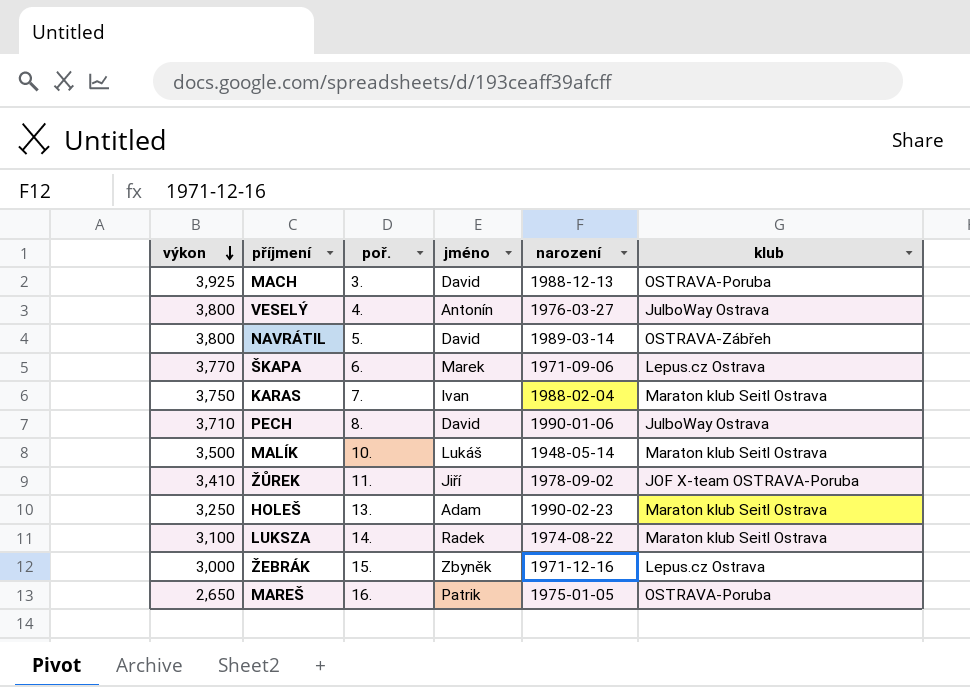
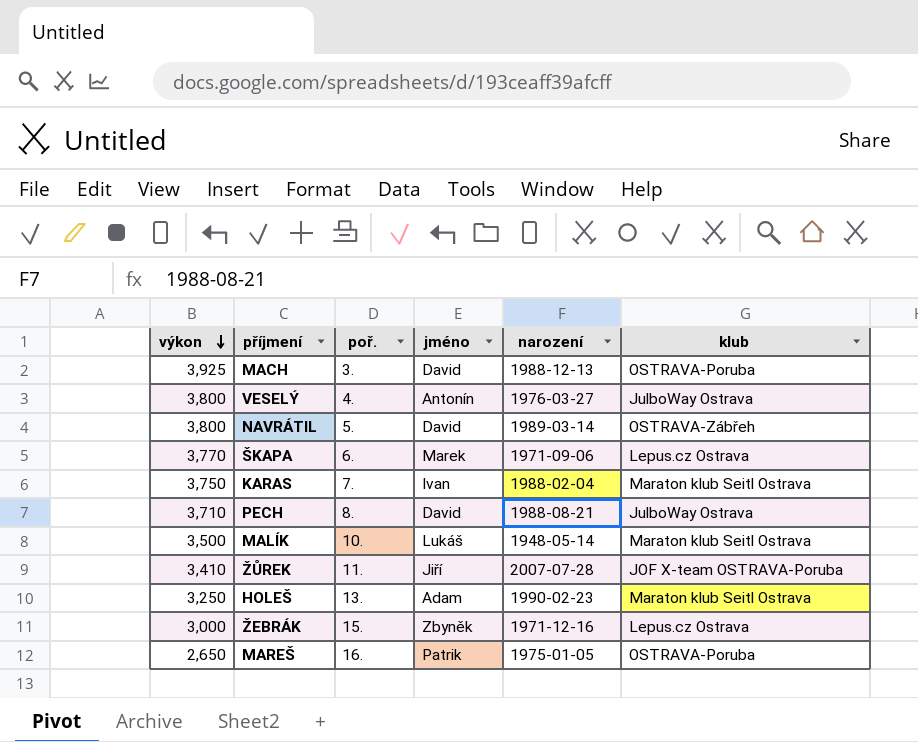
row LUKSZA: 3,100 | 14. | Radek | 1974-08-22 | Maraton klub Seitl Ostrava -> none
PECH | narození: 1990-01-06 -> 1988-08-21
ŽŮREK | narození: 1978-09-02 -> 2007-07-28

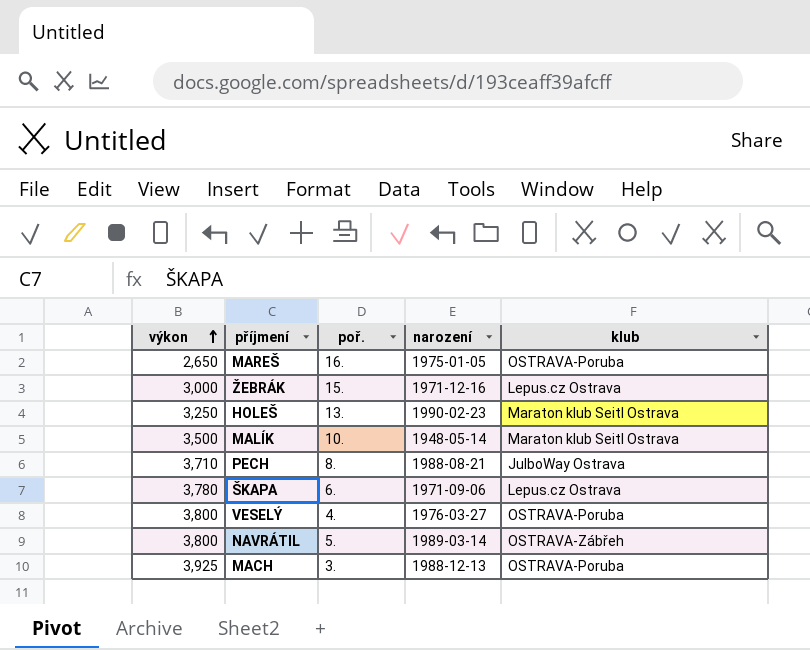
row order: výkon descending -> výkon ascending
column jméno | position: 4 -> none
row KARAS: 3,750 | 7. | Ivan | 1988-02-04 | Maraton klub Seitl Ostrava -> none
row ŽŮREK: 3,410 | 11. | Jiří | 2007-07-28 | JOF X-team OSTRAVA-Poruba -> none
ŠKAPA | výkon: 3,770 -> 3,780
VESELÝ | klub: JulboWay Ostrava -> OSTRAVA-Poruba

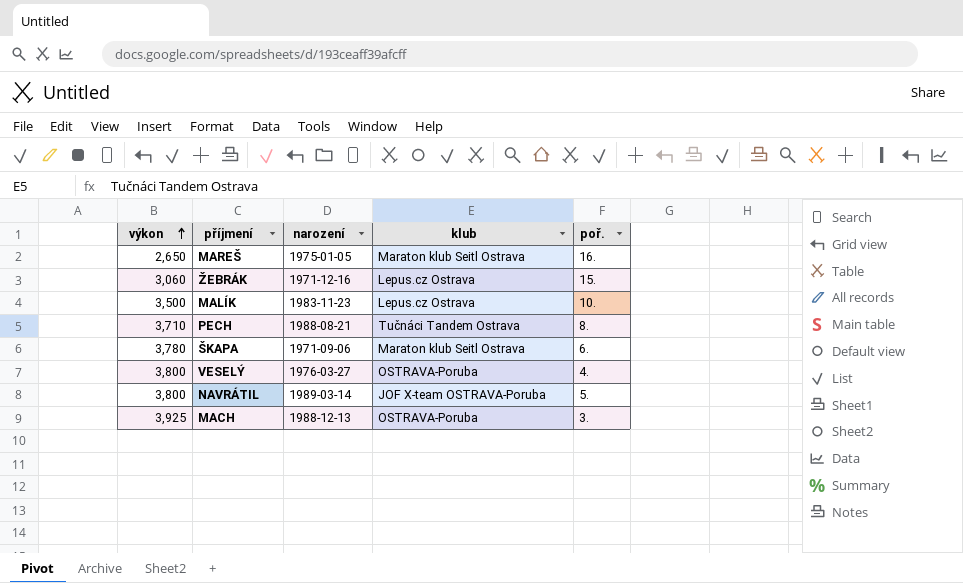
column poř. | position: 3 -> 5
row HOLEŠ: 3,250 | 13. | 1990-02-23 | Maraton klub Seitl Ostrava -> none
MAREŠ | klub: OSTRAVA-Poruba -> Maraton klub Seitl Ostrava
ŽEBRÁK | výkon: 3,000 -> 3,060
MALÍK | narození: 1948-05-14 -> 1983-11-23
MALÍK | klub: Maraton klub Seitl Ostrava -> Lepus.cz Ostrava
PECH | klub: JulboWay Ostrava -> Tučnáci Tandem Ostrava
ŠKAPA | klub: Lepus.cz Ostrava -> Maraton klub Seitl Ostrava
NAVRÁTIL | klub: OSTRAVA-Zábřeh -> JOF X-team OSTRAVA-Poruba

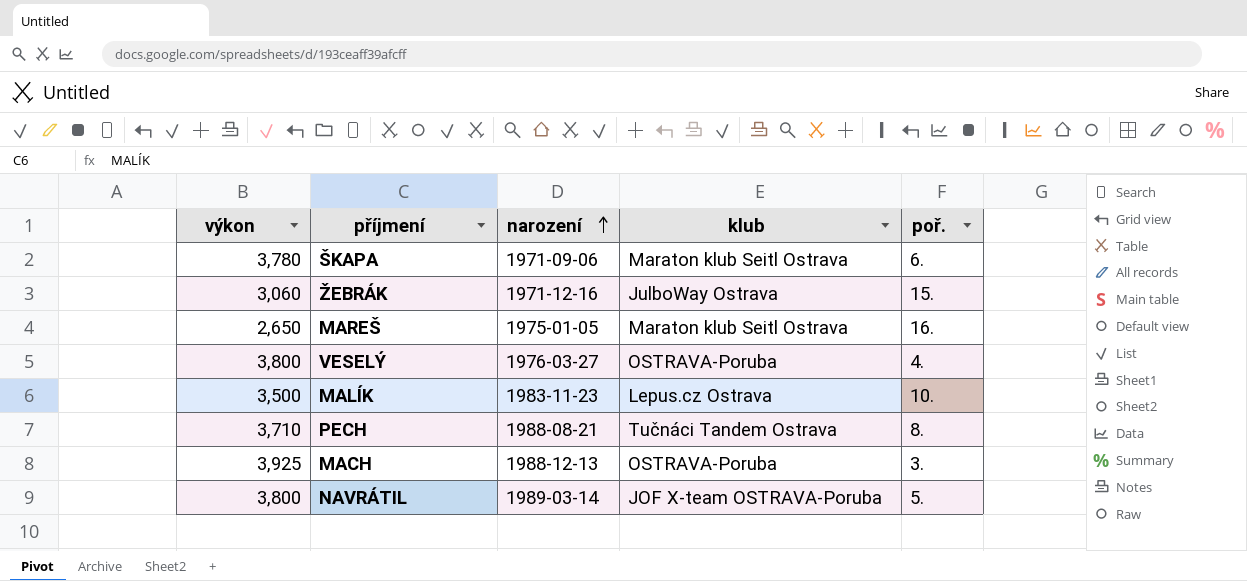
row order: výkon ascending -> narození ascending
ŽEBRÁK | klub: Lepus.cz Ostrava -> JulboWay Ostrava

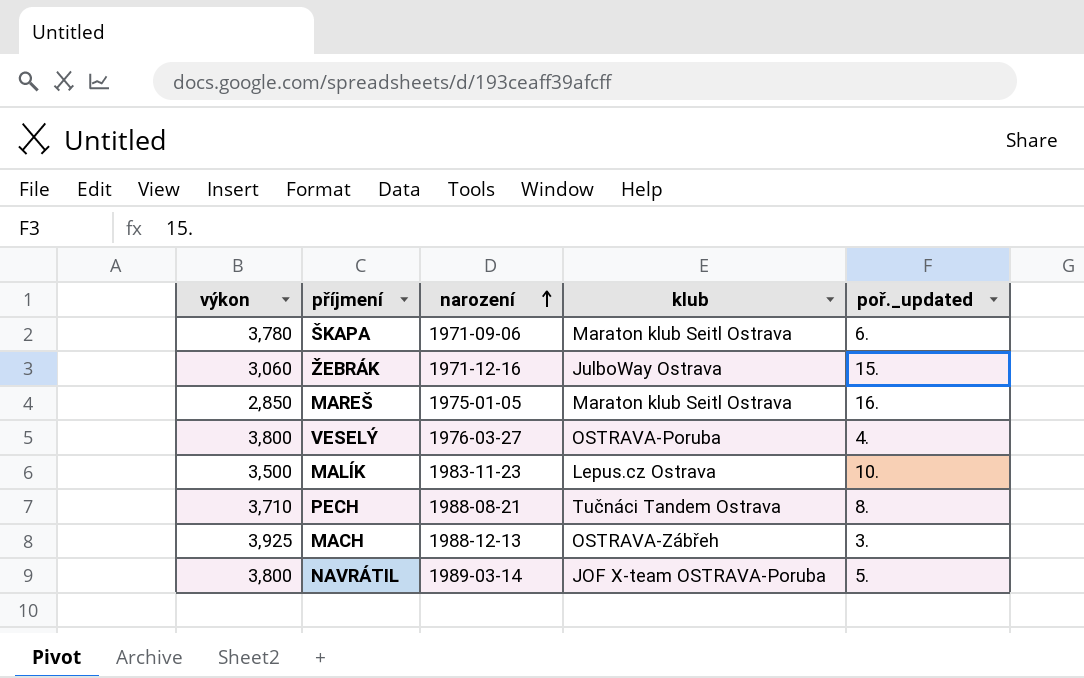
column name: poř. -> poř._updated
MAREŠ | výkon: 2,650 -> 2,850
MACH | klub: OSTRAVA-Poruba -> OSTRAVA-Zábřeh

